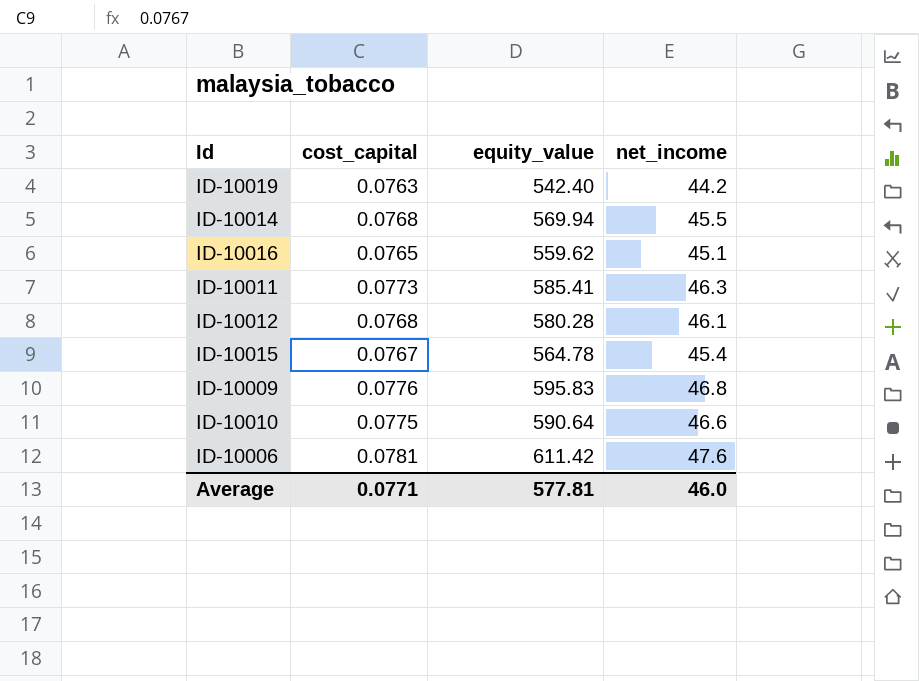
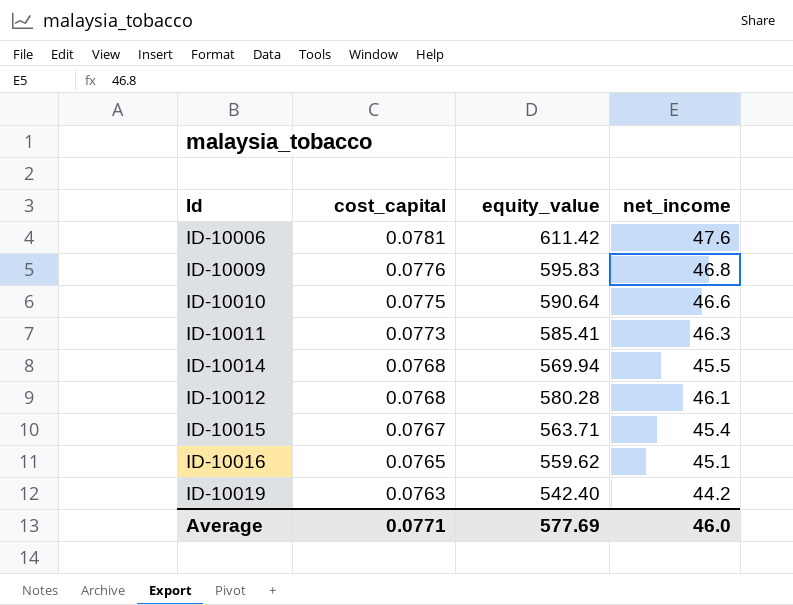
row order: none -> cost_capital descending
ID-10015 | equity_value: 564.78 -> 563.71
Average | equity_value: 577.81 -> 577.69

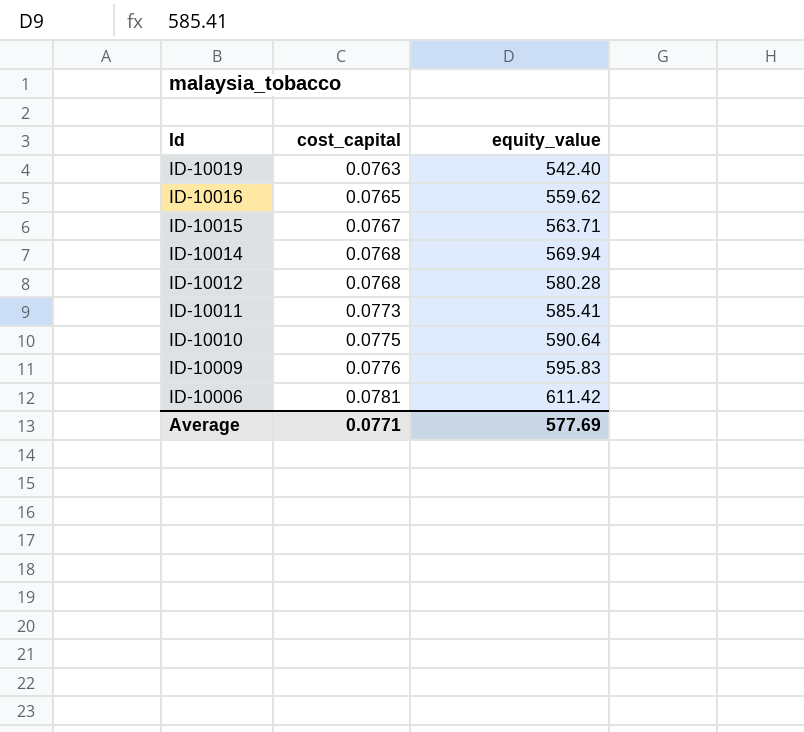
row order: cost_capital descending -> Id descending
column net_income | position: 4 -> none

